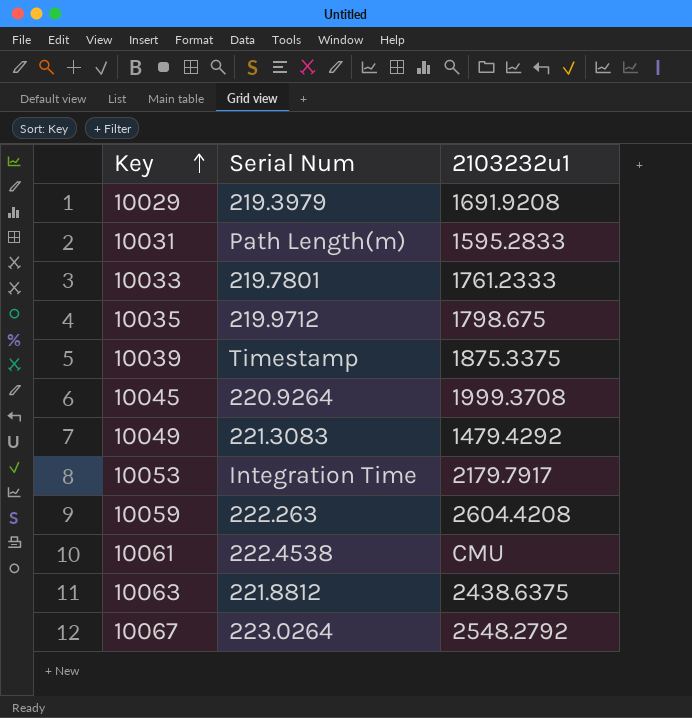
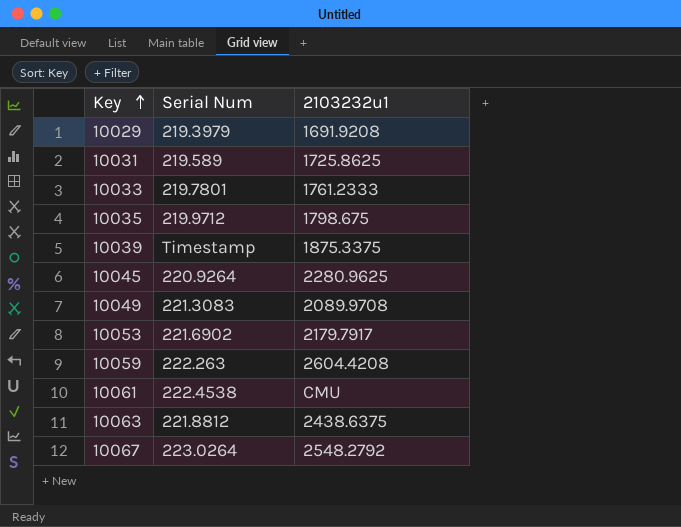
10031 | Serial Num: Path Length(m) -> 219.589
10031 | 2103232u1: 1595.2833 -> 1725.8625
10045 | 2103232u1: 1999.3708 -> 2280.9625
10049 | 2103232u1: 1479.4292 -> 2089.9708
10053 | Serial Num: Integration Time -> 221.6902

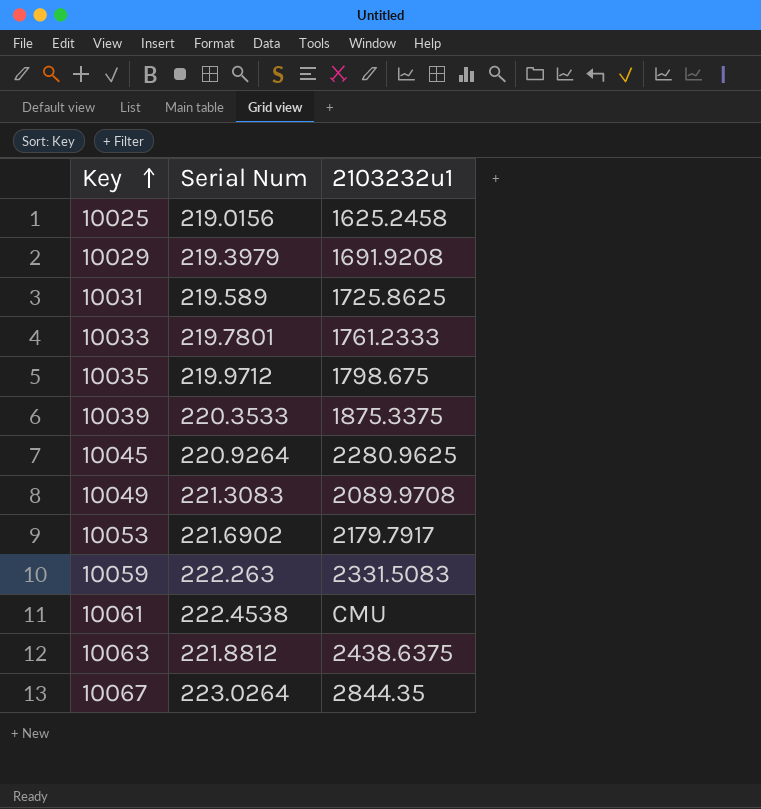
row 10025: none -> 219.0156 | 1625.2458
10039 | Serial Num: Timestamp -> 220.3533
10059 | 2103232u1: 2604.4208 -> 2331.5083
10067 | 2103232u1: 2548.2792 -> 2844.35

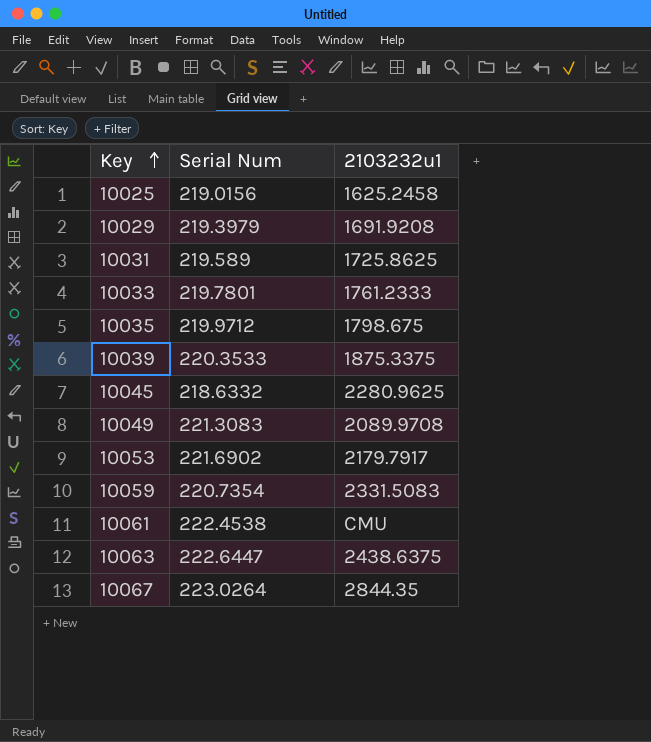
10045 | Serial Num: 220.9264 -> 218.6332
10059 | Serial Num: 222.263 -> 220.7354
10063 | Serial Num: 221.8812 -> 222.6447

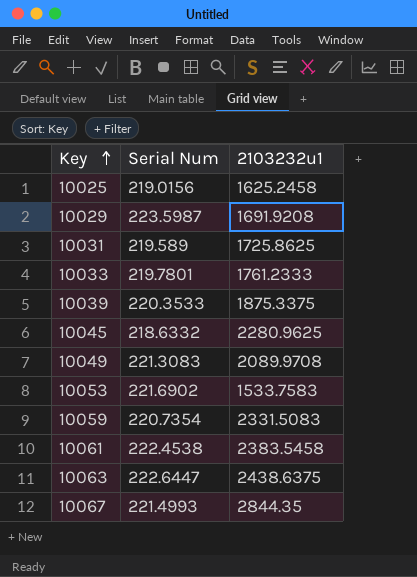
row 10035: 219.9712 | 1798.675 -> none
10029 | Serial Num: 219.3979 -> 223.5987
10053 | 2103232u1: 2179.7917 -> 1533.7583
10061 | 2103232u1: CMU -> 2383.5458
10067 | Serial Num: 223.0264 -> 221.4993

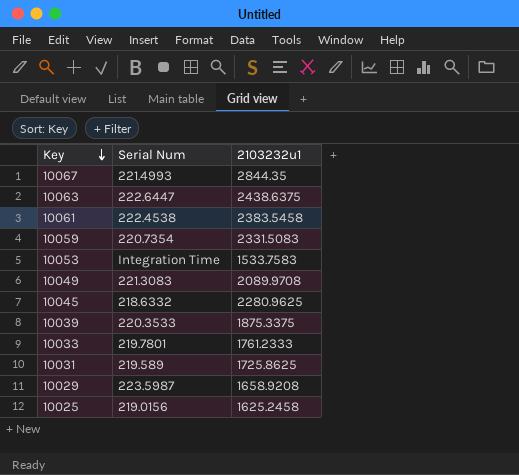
row order: Key ascending -> Key descending
10053 | Serial Num: 221.6902 -> Integration Time
10029 | 2103232u1: 1691.9208 -> 1658.9208

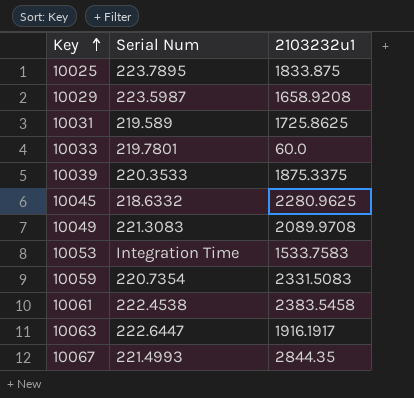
row order: Key descending -> Key ascending
10025 | Serial Num: 219.0156 -> 223.7895
10025 | 2103232u1: 1625.2458 -> 1833.875
10033 | 2103232u1: 1761.2333 -> 60.0
10063 | 2103232u1: 2438.6375 -> 1916.1917

